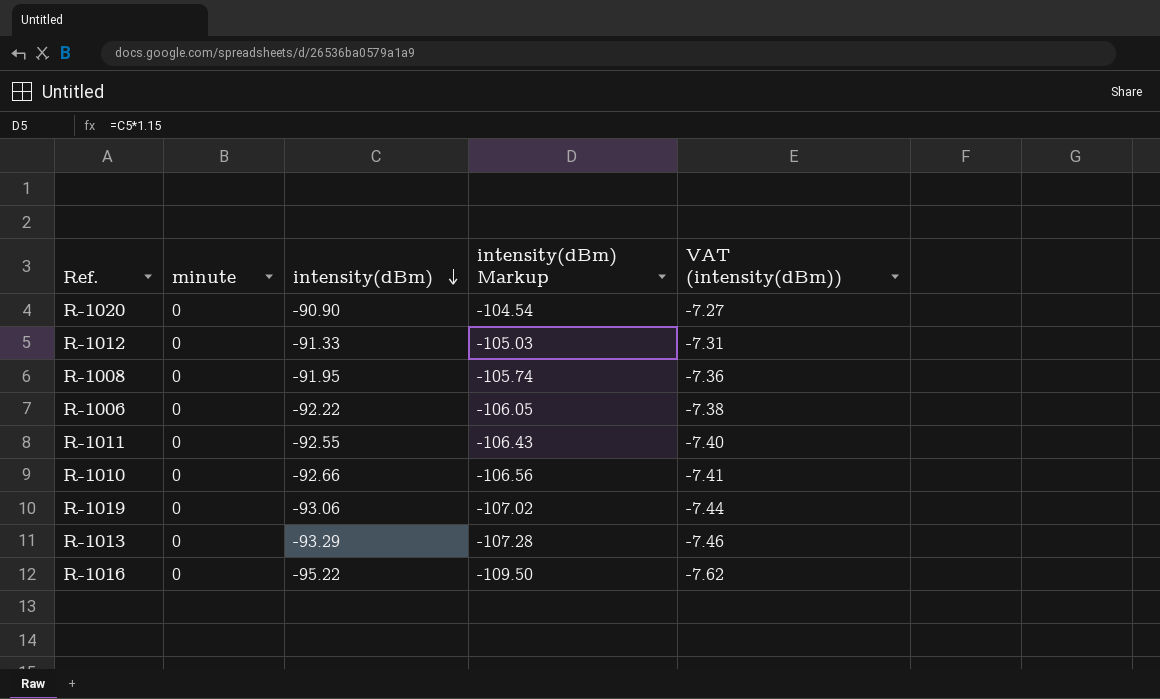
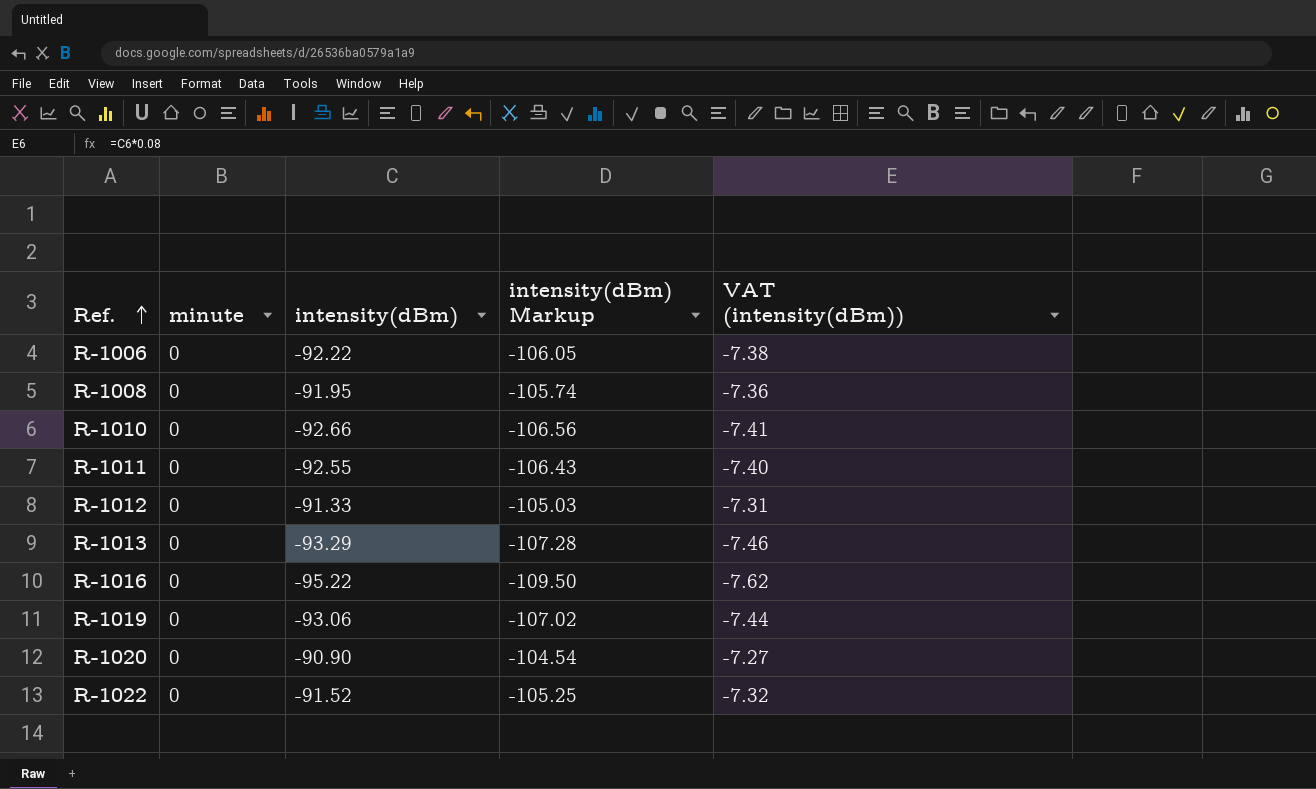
row order: intensity(dBm) descending -> Ref. ascending
row R-1022: none -> 0 | -91.52 | -105.25 | -7.32

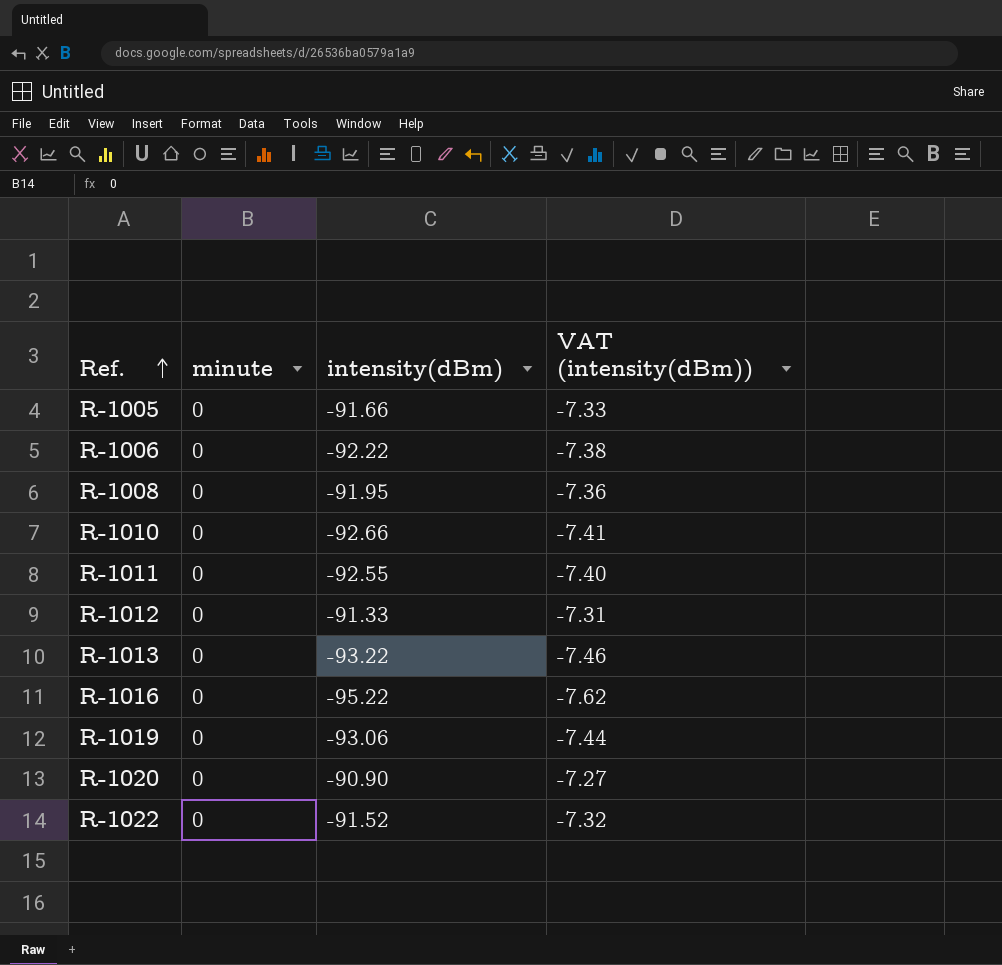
column intensity(dBm) Markup | formula: [intensity(dBm)] * 1.15 -> none
row R-1005: none -> 0 | -91.66 | -7.33
R-1013 | intensity(dBm): -93.29 -> -93.22

